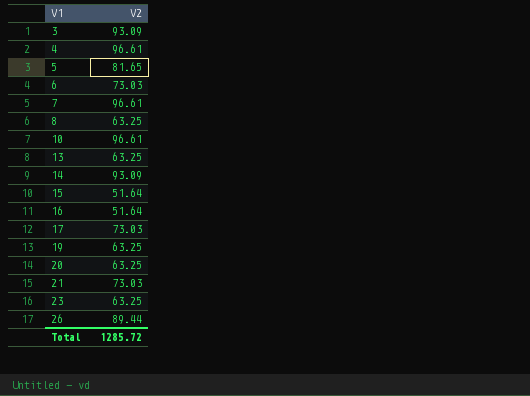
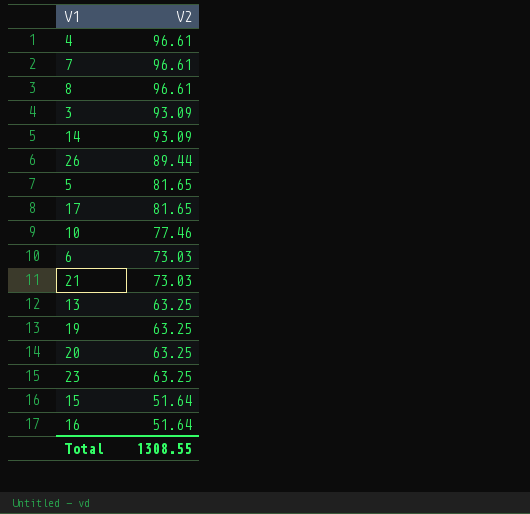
row order: V1 ascending -> V2 descending
8 | V2: 63.25 -> 96.61
17 | V2: 73.03 -> 81.65
10 | V2: 96.61 -> 77.46
Total | V2: 1285.72 -> 1308.55

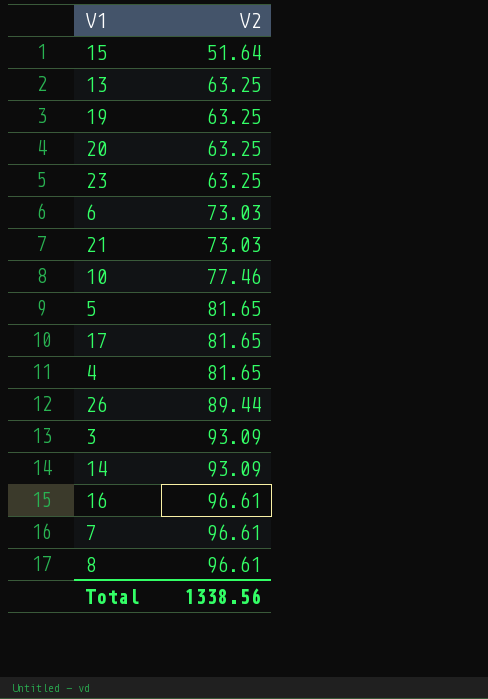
row order: V2 descending -> V2 ascending
4 | V2: 96.61 -> 81.65
16 | V2: 51.64 -> 96.61
Total | V2: 1308.55 -> 1338.56

